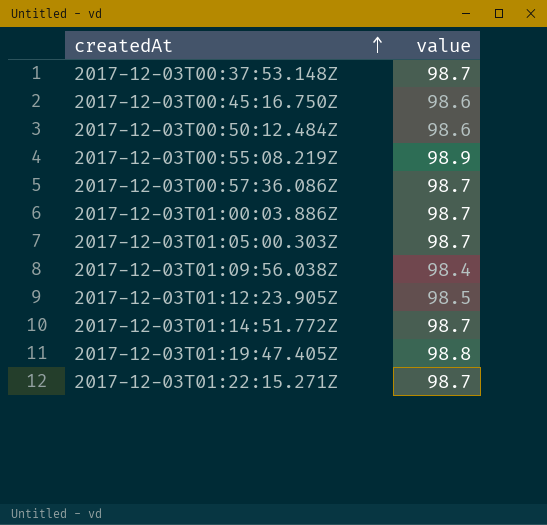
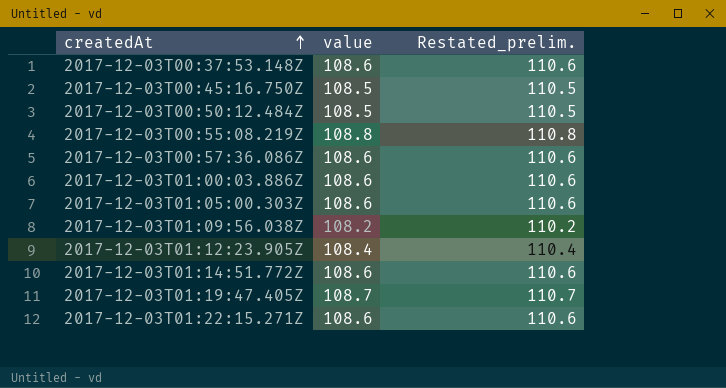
column Restated_prelim. | formula: none -> [value] + 2
2017-12-03T00:37:53.148Z | value: 98.7 -> 108.6
2017-12-03T00:45:16.750Z | value: 98.6 -> 108.5
2017-12-03T00:50:12.484Z | value: 98.6 -> 108.5
2017-12-03T00:55:08.219Z | value: 98.9 -> 108.8
2017-12-03T00:57:36.086Z | value: 98.7 -> 108.6
2017-12-03T01:00:03.886Z | value: 98.7 -> 108.6
2017-12-03T01:05:00.303Z | value: 98.7 -> 108.6
2017-12-03T01:09:56.038Z | value: 98.4 -> 108.2
2017-12-03T01:12:23.905Z | value: 98.5 -> 108.4
2017-12-03T01:14:51.772Z | value: 98.7 -> 108.6
2017-12-03T01:19:47.405Z | value: 98.8 -> 108.7
2017-12-03T01:22:15.271Z | value: 98.7 -> 108.6

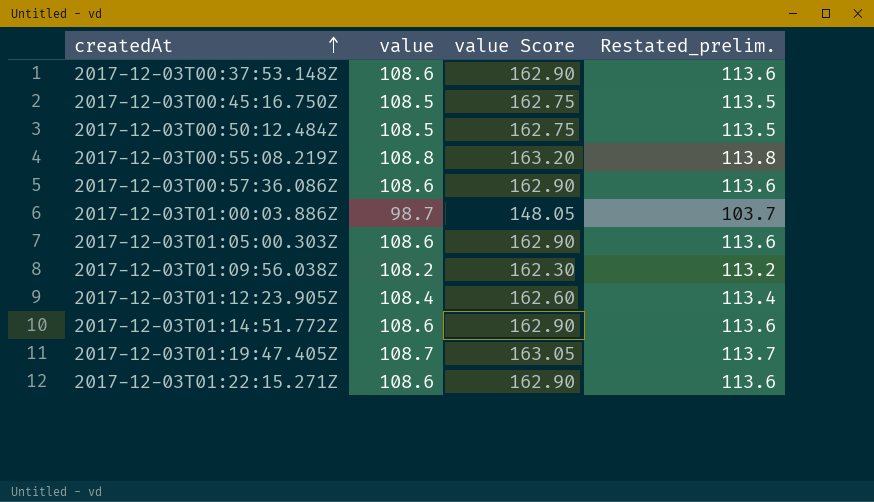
column value Score | formula: none -> [value] * 1.5
column Restated_prelim. | formula: [value] + 2 -> [value] + 5
2017-12-03T01:00:03.886Z | value: 108.6 -> 98.7

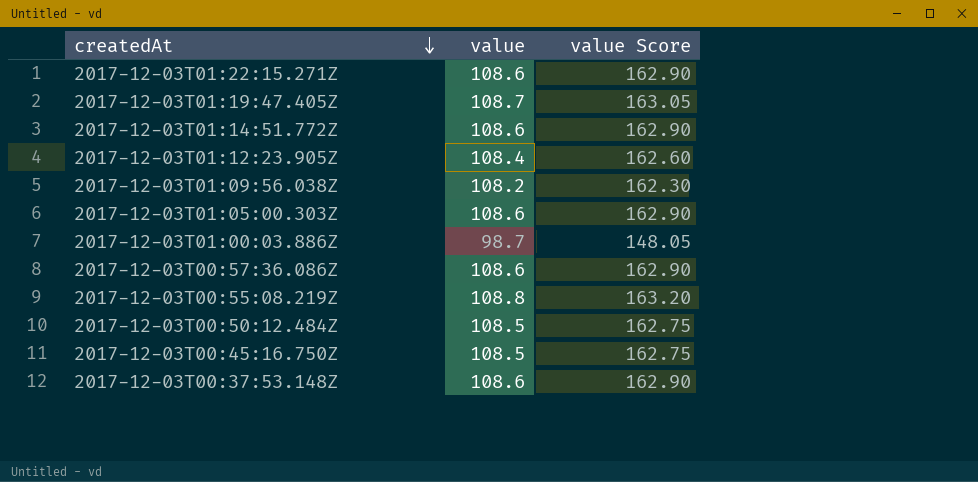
row order: createdAt ascending -> createdAt descending
column Restated_prelim. | formula: [value] + 5 -> none

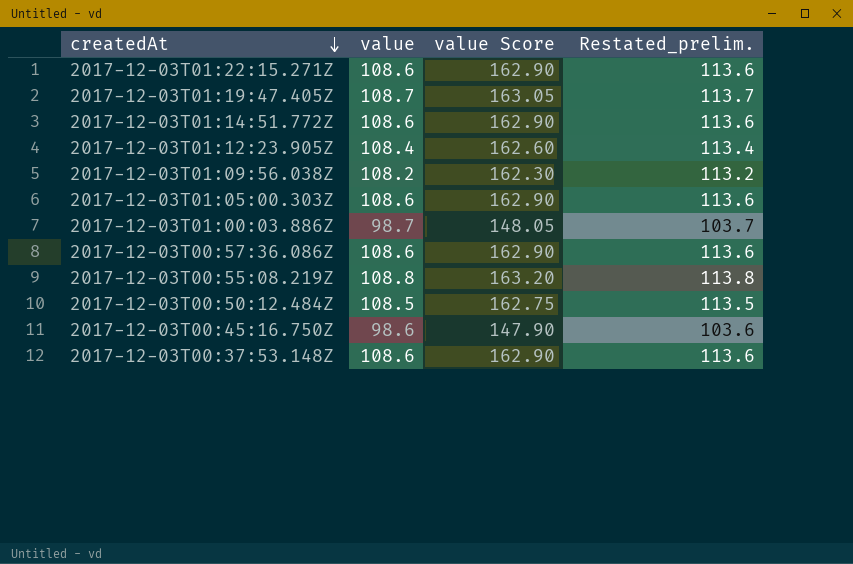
column Restated_prelim. | formula: none -> [value] + 5
2017-12-03T00:45:16.750Z | value: 108.5 -> 98.6
2017-12-03T00:45:16.750Z | value Score: 162.75 -> 147.90

